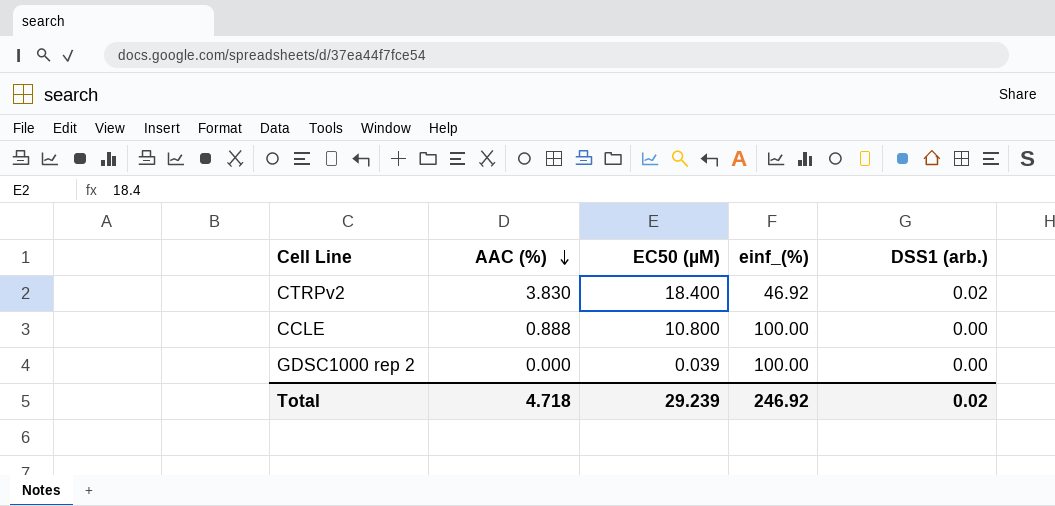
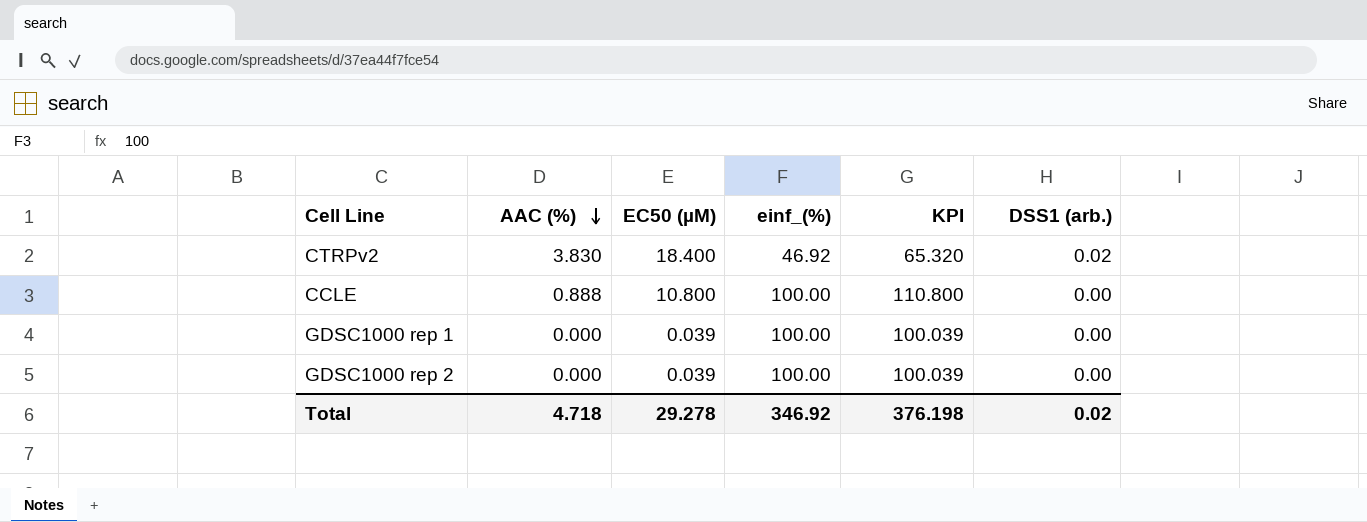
column KPI | formula: none -> [EC50 (µM)] + [einf_(%)]
row GDSC1000 rep 1: none -> 0.000 | 0.039 | 100.00 | 100.039 | 0.00
Total | EC50 (µM): 29.239 -> 29.278
Total | einf_(%): 246.92 -> 346.92

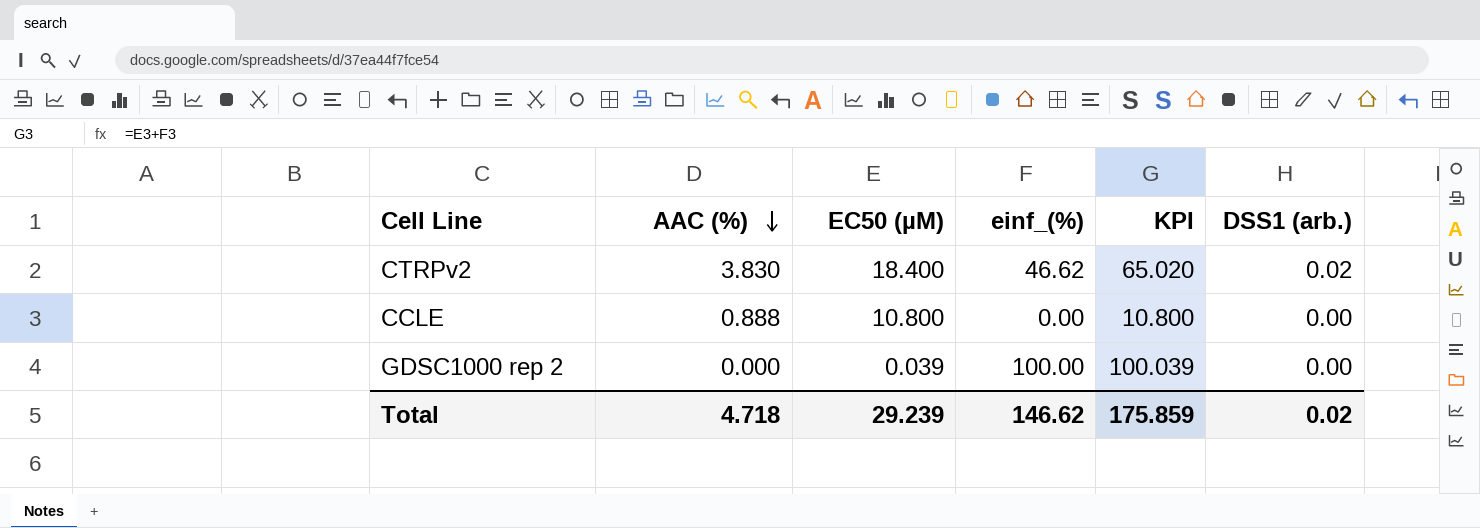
row GDSC1000 rep 1: 0.000 | 0.039 | 100.00 | 100.039 | 0.00 -> none
CTRPv2 | einf_(%): 46.92 -> 46.62
CTRPv2 | KPI: 65.320 -> 65.020
CCLE | einf_(%): 100.00 -> 0.00
CCLE | KPI: 110.800 -> 10.800
Total | EC50 (µM): 29.278 -> 29.239
Total | einf_(%): 346.92 -> 146.62
Total | KPI: 376.198 -> 175.859

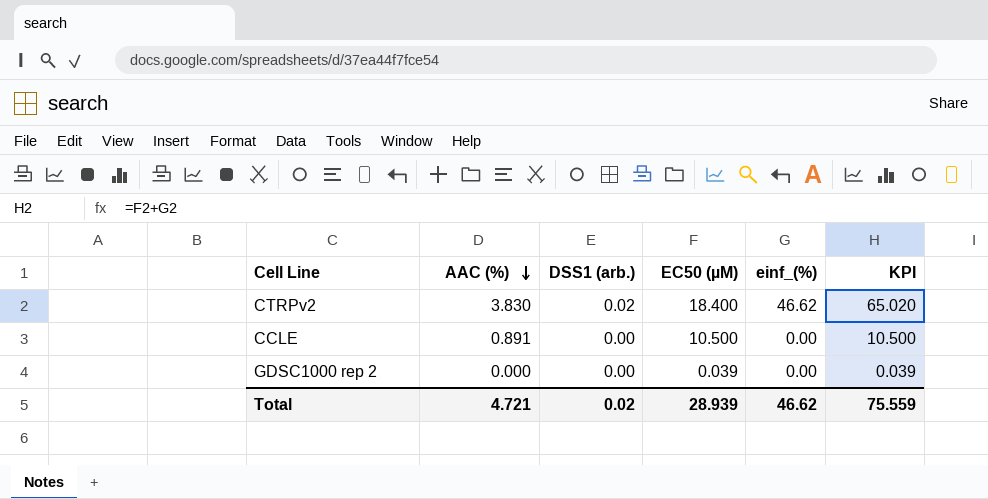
column DSS1 (arb.) | position: 6 -> 3
CCLE | AAC (%): 0.888 -> 0.891
CCLE | EC50 (µM): 10.800 -> 10.500
CCLE | KPI: 10.800 -> 10.500
GDSC1000 rep 2 | einf_(%): 100.00 -> 0.00
GDSC1000 rep 2 | KPI: 100.039 -> 0.039
Total | AAC (%): 4.718 -> 4.721
Total | EC50 (µM): 29.239 -> 28.939
Total | einf_(%): 146.62 -> 46.62
Total | KPI: 175.859 -> 75.559

